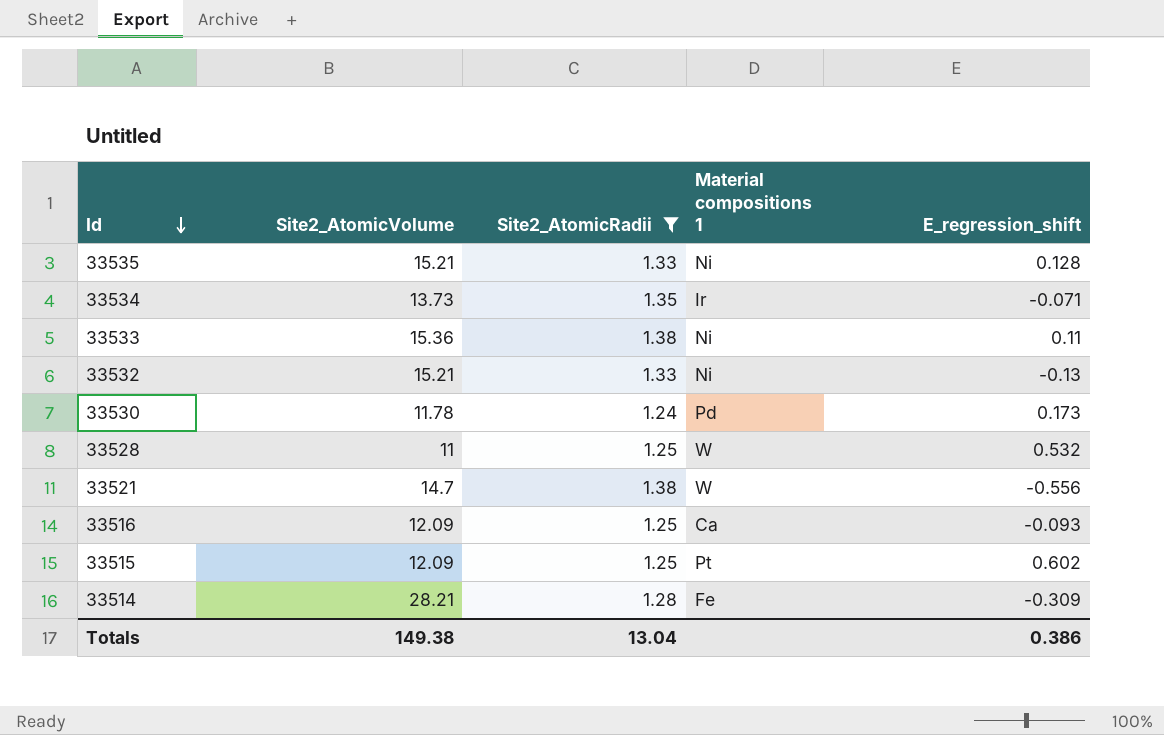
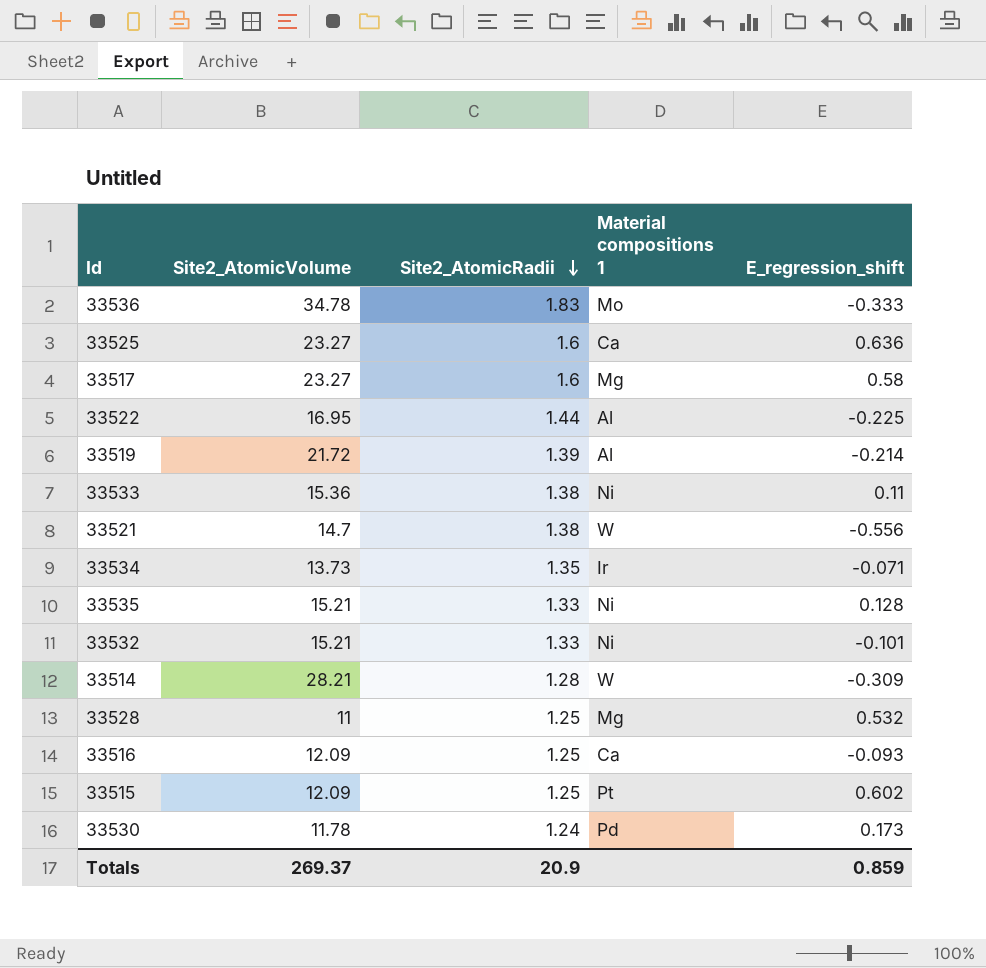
filter: Site2_AtomicRadii <= 1.38 -> none
row order: Id descending -> Site2_AtomicRadii descending
33532 | E_regression_shift: -0.13 -> -0.101
33514 | Material compositions 1: Fe -> W
33528 | Material compositions 1: W -> Mg
Totals | Site2_AtomicVolume: 149.38 -> 269.37
Totals | Site2_AtomicRadii: 13.04 -> 20.9
Totals | E_regression_shift: 0.386 -> 0.859

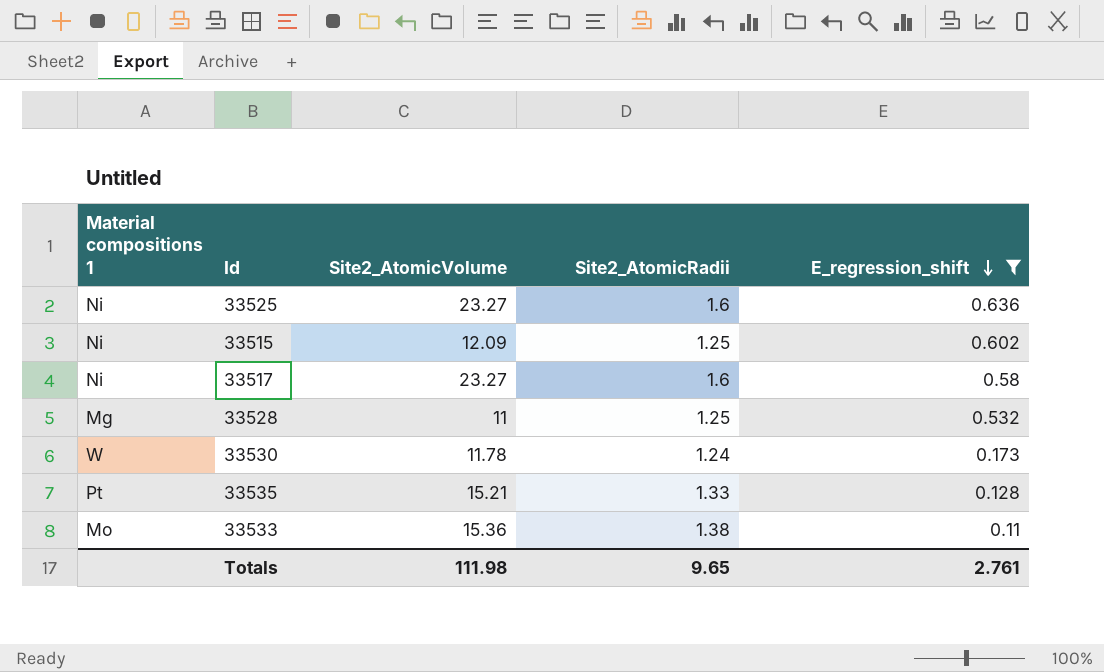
filter: none -> E_regression_shift >= 0.11
row order: Site2_AtomicRadii descending -> E_regression_shift descending
column Material compositions 1 | position: 4 -> 1
33525 | Material compositions 1: Ca -> Ni
33515 | Material compositions 1: Pt -> Ni
33517 | Material compositions 1: Mg -> Ni
33530 | Material compositions 1: Pd -> W
33535 | Material compositions 1: Ni -> Pt
33533 | Material compositions 1: Ni -> Mo
Totals | Site2_AtomicVolume: 269.37 -> 111.98
Totals | Site2_AtomicRadii: 20.9 -> 9.65
Totals | E_regression_shift: 0.859 -> 2.761

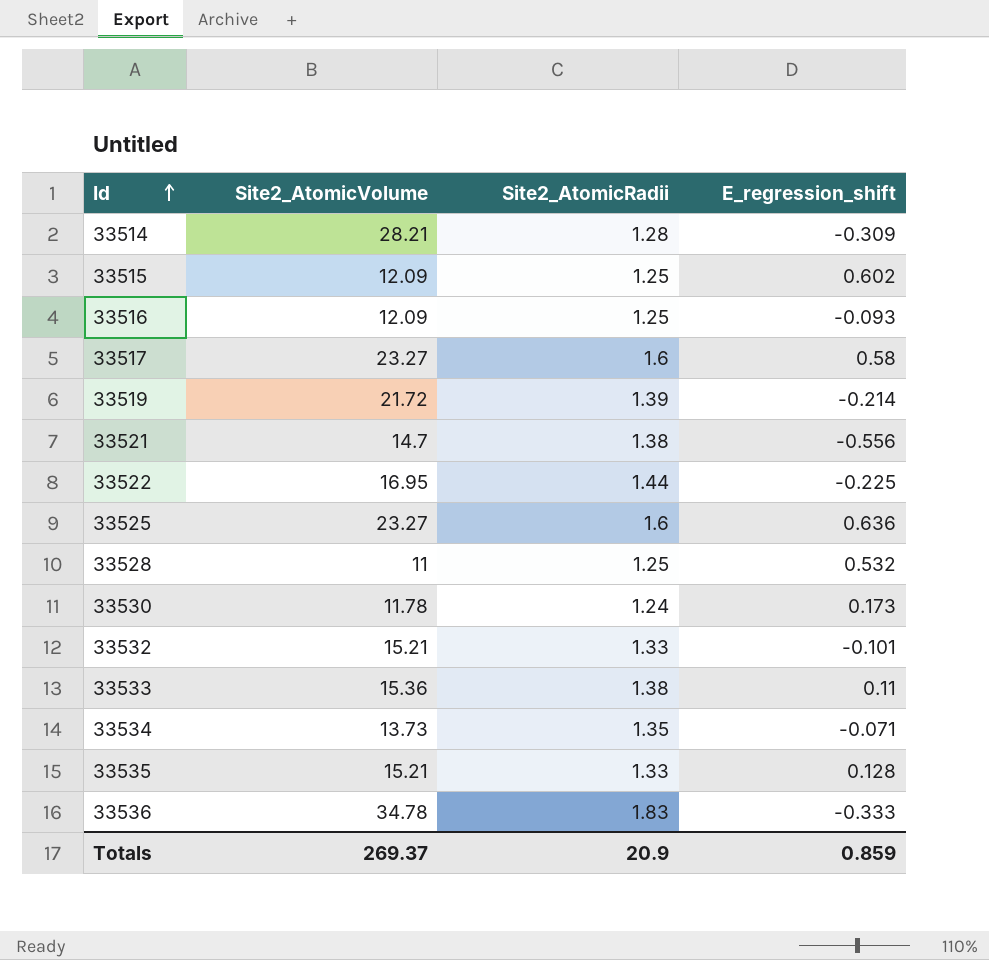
filter: E_regression_shift >= 0.11 -> none
row order: E_regression_shift descending -> Id ascending
column Material compositions 1 | position: 1 -> none
Totals | Site2_AtomicVolume: 111.98 -> 269.37
Totals | Site2_AtomicRadii: 9.65 -> 20.9
Totals | E_regression_shift: 2.761 -> 0.859

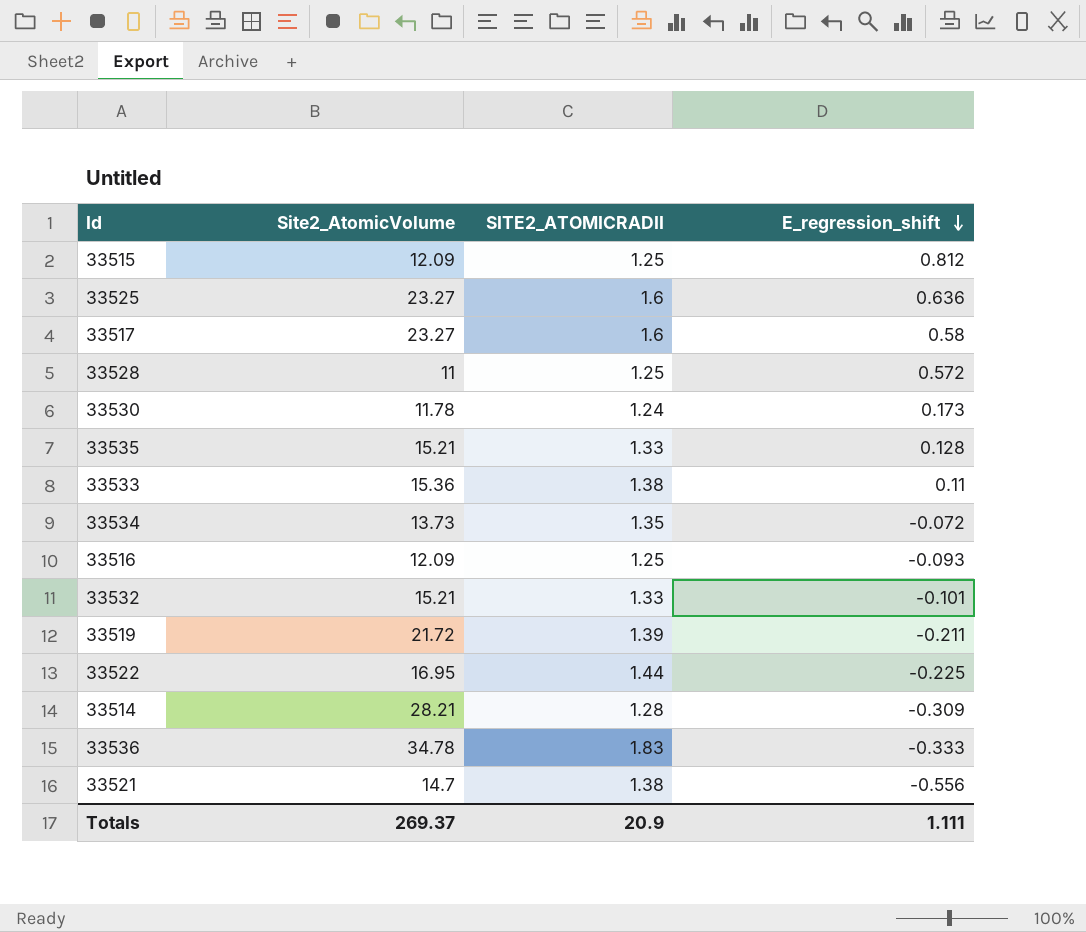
row order: Id ascending -> E_regression_shift descending
column name: Site2_AtomicRadii -> SITE2_ATOMICRADII
33515 | E_regression_shift: 0.602 -> 0.812
33528 | E_regression_shift: 0.532 -> 0.572
33534 | E_regression_shift: -0.071 -> -0.072
33519 | E_regression_shift: -0.214 -> -0.211
Totals | E_regression_shift: 0.859 -> 1.111

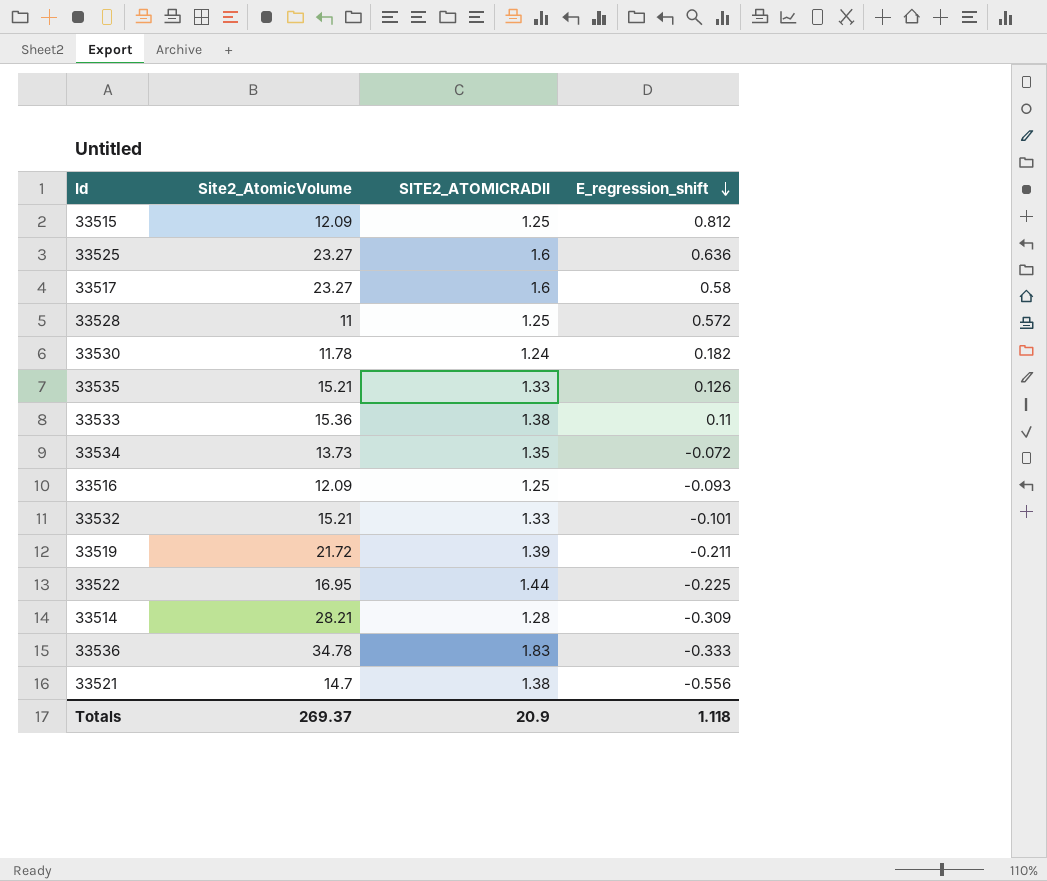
33530 | E_regression_shift: 0.173 -> 0.182
33535 | E_regression_shift: 0.128 -> 0.126
Totals | E_regression_shift: 1.111 -> 1.118

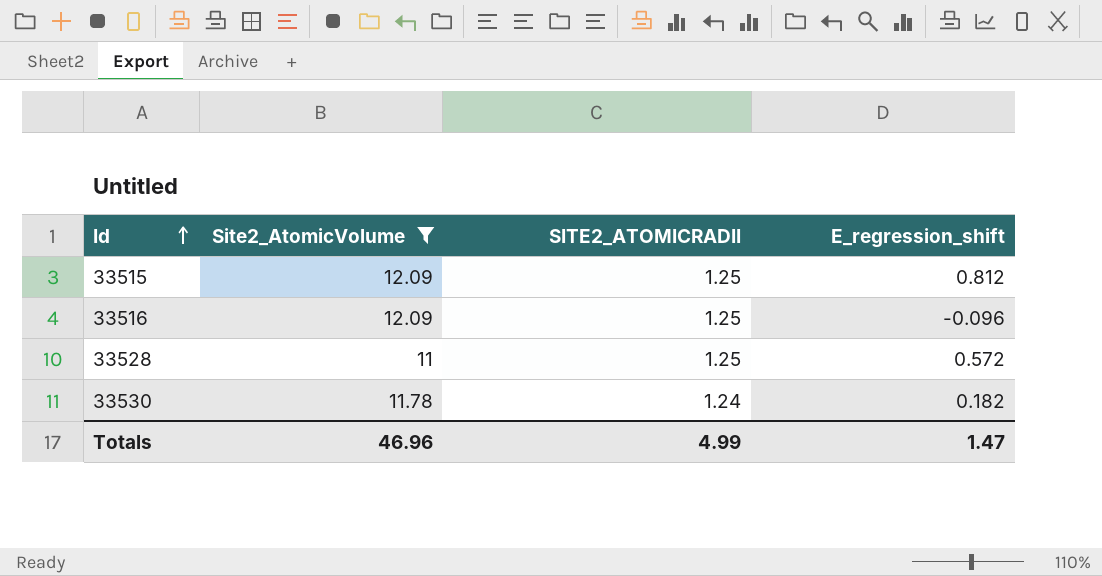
filter: none -> Site2_AtomicVolume <= 12.09
row order: E_regression_shift descending -> Id ascending
33516 | E_regression_shift: -0.093 -> -0.096
Totals | Site2_AtomicVolume: 269.37 -> 46.96
Totals | SITE2_ATOMICRADII: 20.9 -> 4.99
Totals | E_regression_shift: 1.118 -> 1.47

